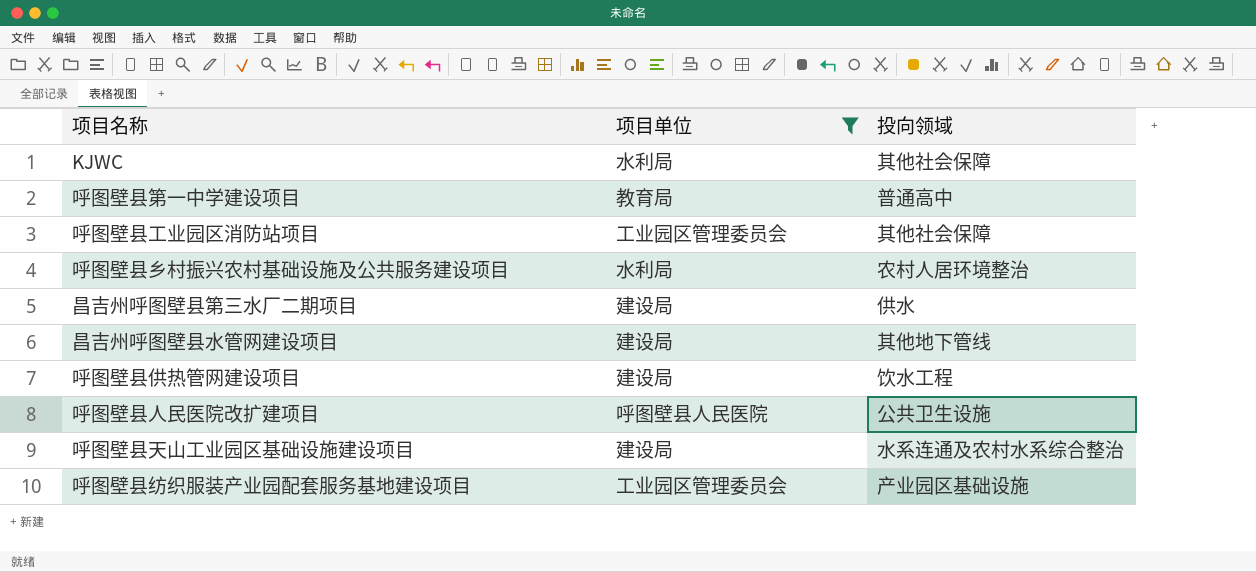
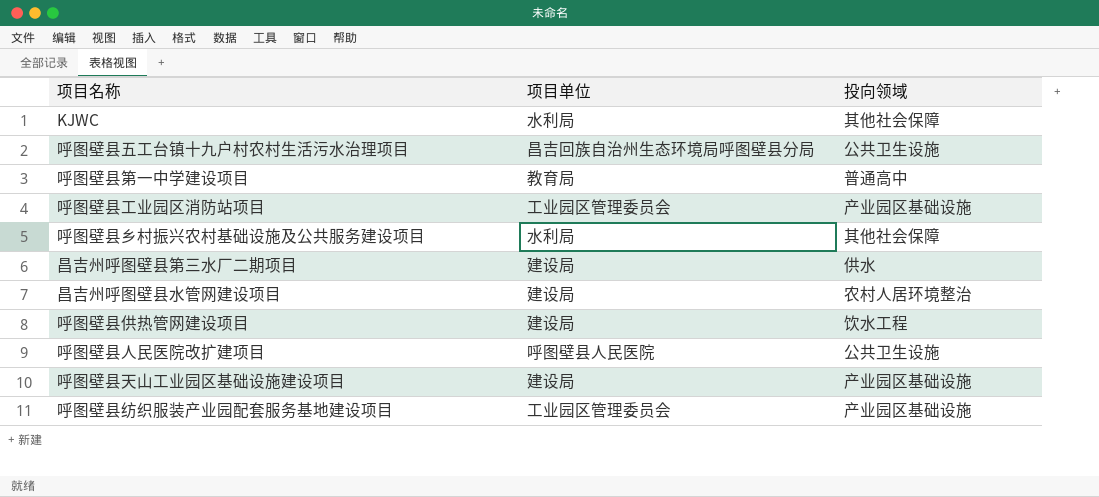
filter: 项目单位 != 昌吉回族自治州生态环境局呼图壁县分局 -> none
呼图壁县工业园区消防站项目 | 投向领域: 其他社会保障 -> 产业园区基础设施
呼图壁县乡村振兴农村基础设施及公共服务建设项目 | 投向领域: 农村人居环境整治 -> 其他社会保障
昌吉州呼图壁县水管网建设项目 | 投向领域: 其他地下管线 -> 农村人居环境整治
呼图壁县天山工业园区基础设施建设项目 | 投向领域: 水系连通及农村水系综合整治 -> 产业园区基础设施

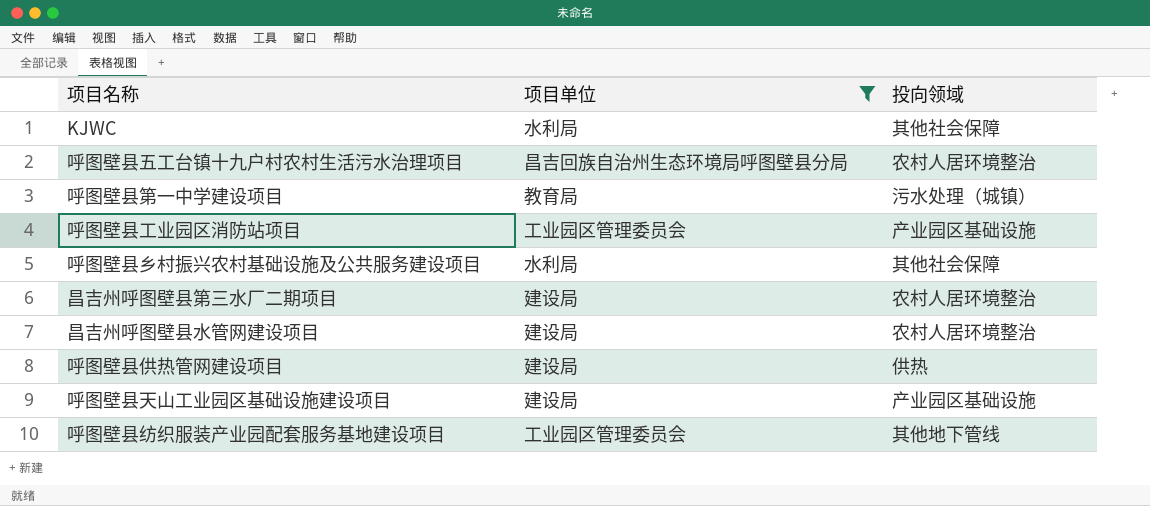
filter: none -> 项目单位 != 呼图壁县人民医院
呼图壁县五工台镇十九户村农村生活污水治理项目 | 投向领域: 公共卫生设施 -> 农村人居环境整治
呼图壁县第一中学建设项目 | 投向领域: 普通高中 -> 污水处理（城镇）
昌吉州呼图壁县第三水厂二期项目 | 投向领域: 供水 -> 农村人居环境整治
呼图壁县供热管网建设项目 | 投向领域: 饮水工程 -> 供热
呼图壁县纺织服装产业园配套服务基地建设项目 | 投向领域: 产业园区基础设施 -> 其他地下管线

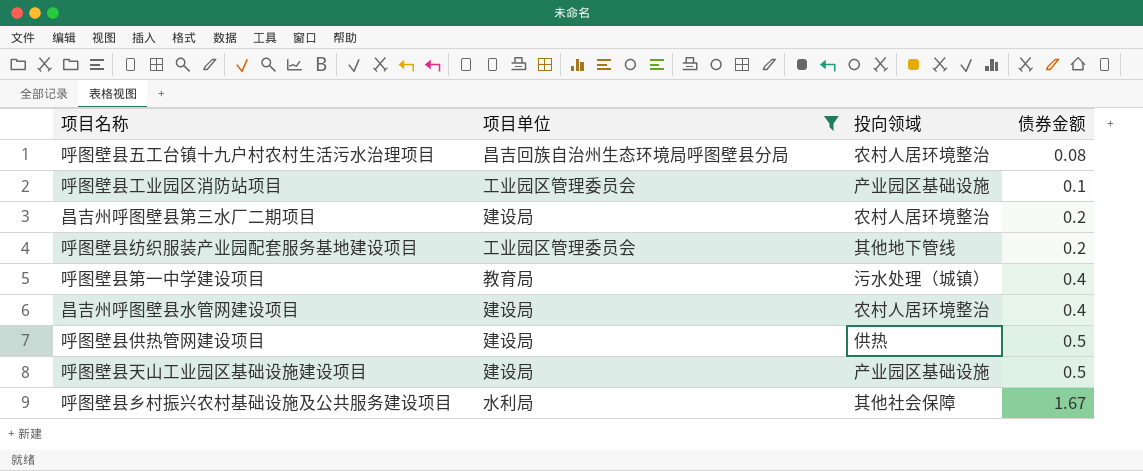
row order: none -> 债券金额 ascending
column 债券金额 | position: none -> 4
row KJWC: 水利局 | 其他社会保障 -> none

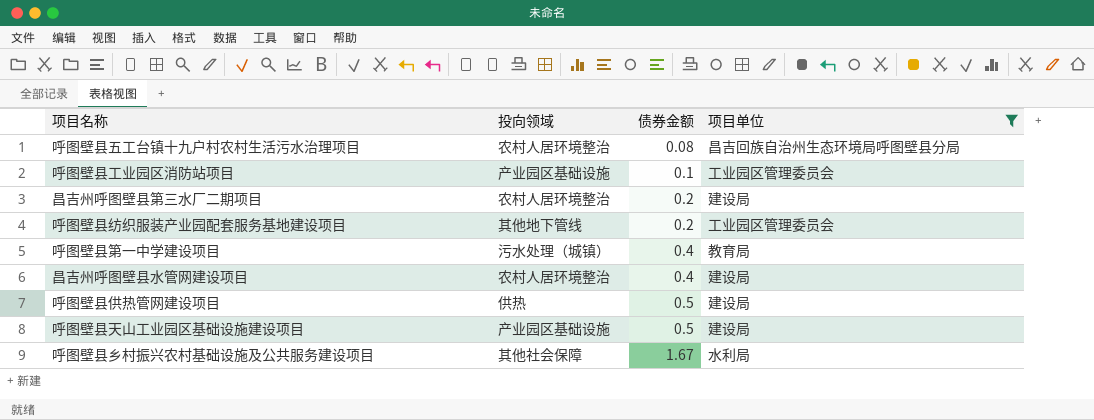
column 项目单位 | position: 2 -> 4

